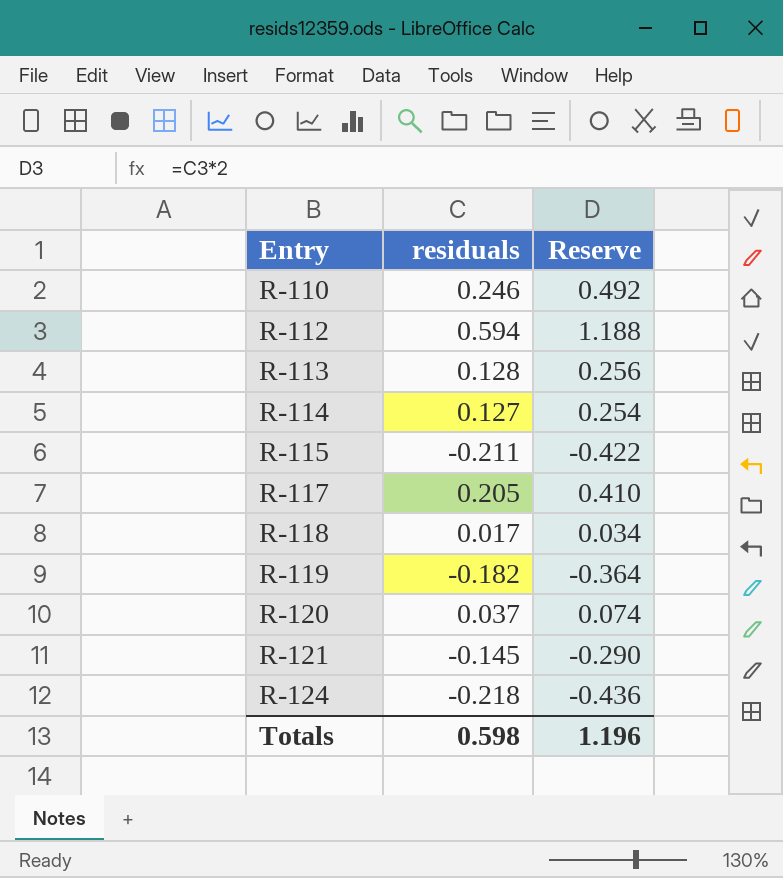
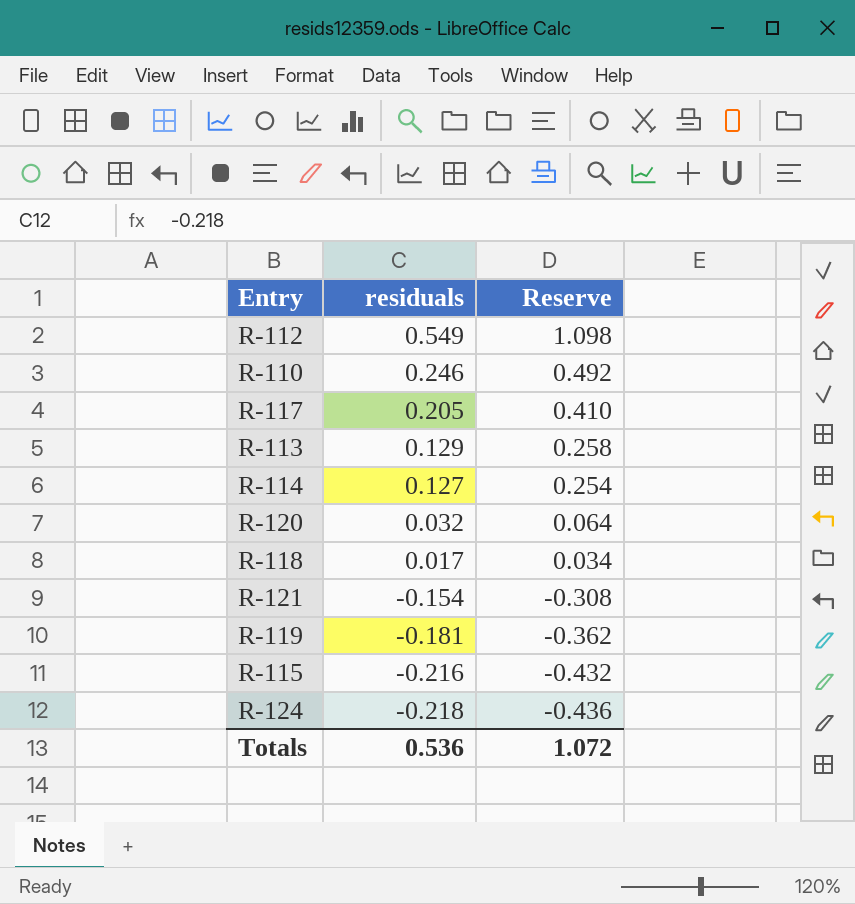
row order: Entry ascending -> residuals descending
R-112 | residuals: 0.594 -> 0.549
R-112 | Reserve: 1.188 -> 1.098
R-113 | residuals: 0.128 -> 0.129
R-113 | Reserve: 0.256 -> 0.258
R-120 | residuals: 0.037 -> 0.032
R-120 | Reserve: 0.074 -> 0.064
R-121 | residuals: -0.145 -> -0.154
R-121 | Reserve: -0.290 -> -0.308
R-119 | residuals: -0.182 -> -0.181
R-119 | Reserve: -0.364 -> -0.362
R-115 | residuals: -0.211 -> -0.216
R-115 | Reserve: -0.422 -> -0.432
Totals | residuals: 0.598 -> 0.536
Totals | Reserve: 1.196 -> 1.072

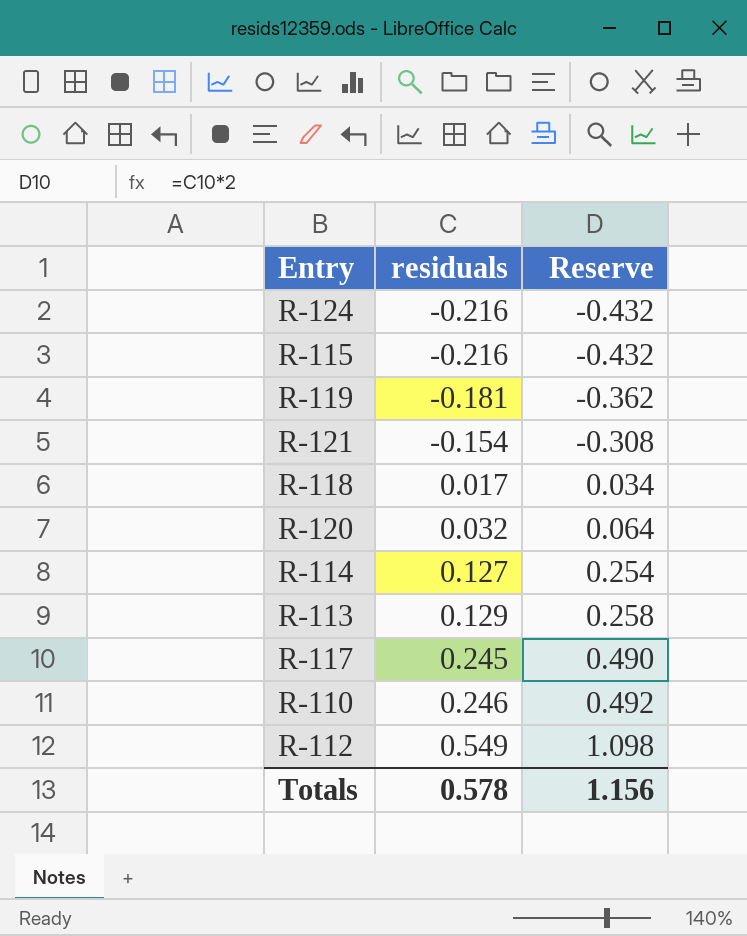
row order: residuals descending -> residuals ascending
R-124 | residuals: -0.218 -> -0.216
R-124 | Reserve: -0.436 -> -0.432
R-117 | residuals: 0.205 -> 0.245
R-117 | Reserve: 0.410 -> 0.490
Totals | residuals: 0.536 -> 0.578
Totals | Reserve: 1.072 -> 1.156

